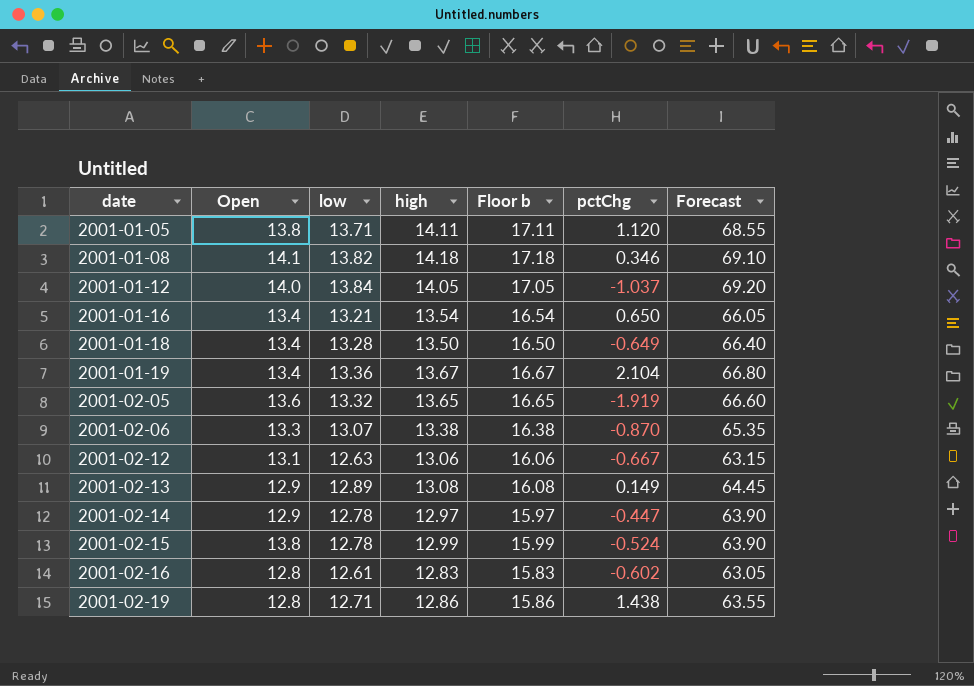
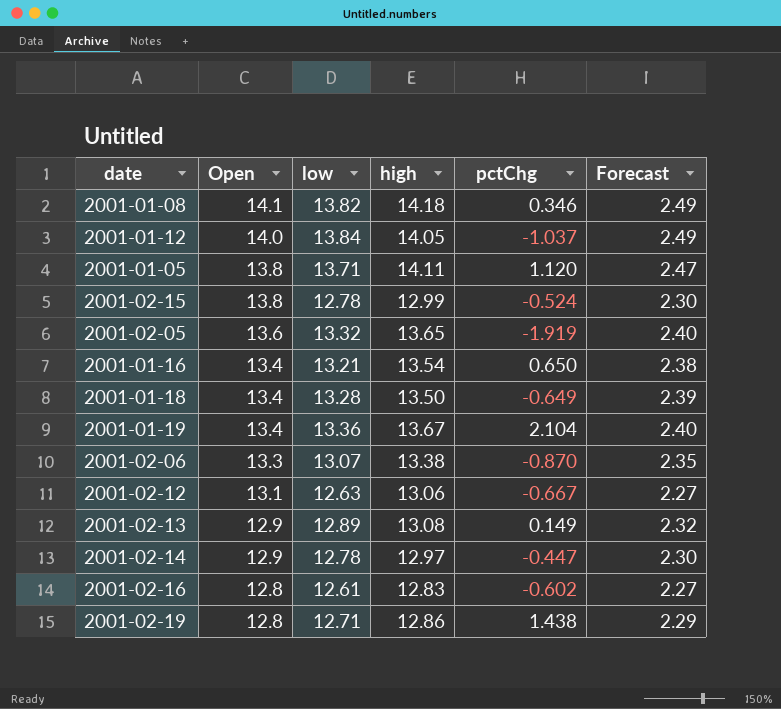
row order: date ascending -> Open descending
column Floor b | formula: [high] + 3 -> none
column Forecast | formula: [low] * 5 -> [low] * 0.18

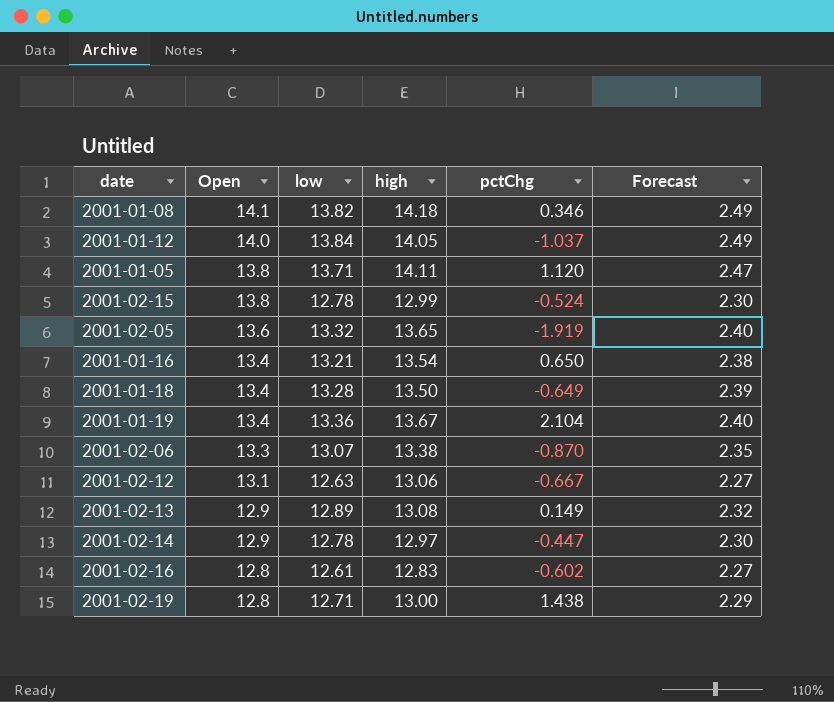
2001-02-19 | high: 12.86 -> 13.00

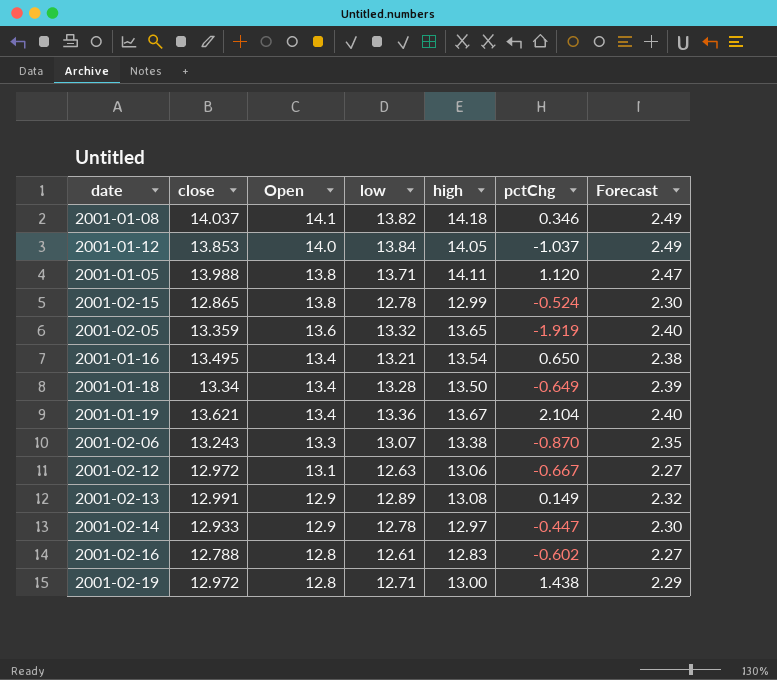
column close | position: none -> 2

